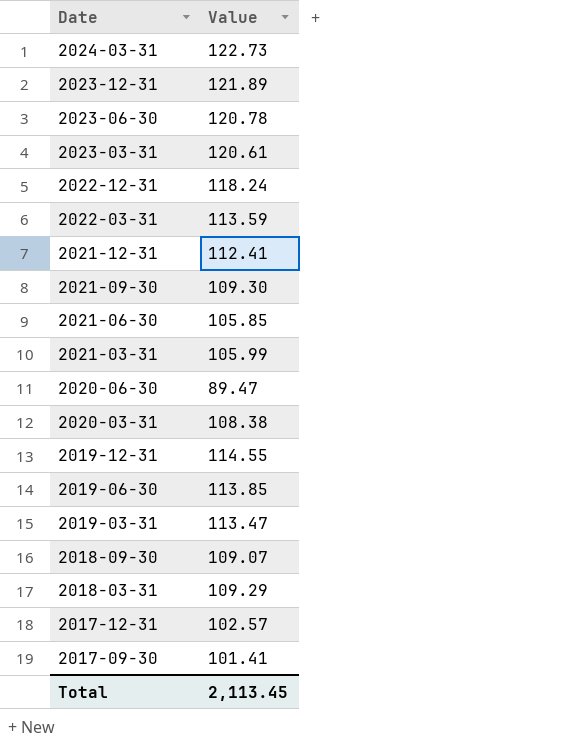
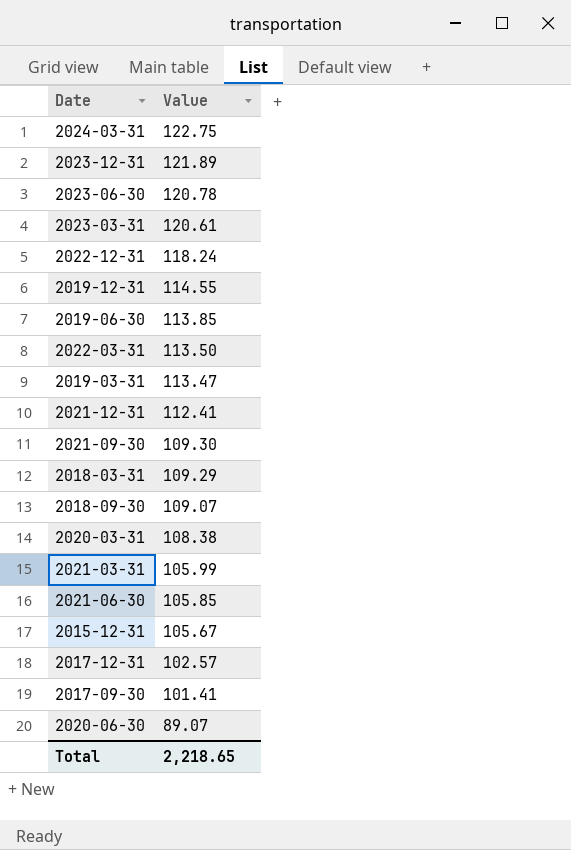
row order: Date descending -> Value descending
2024-03-31 | Value: 122.73 -> 122.75
2022-03-31 | Value: 113.59 -> 113.50
row 2015-12-31: none -> 105.67
2020-06-30 | Value: 89.47 -> 89.07
Total | Value: 2,113.45 -> 2,218.65

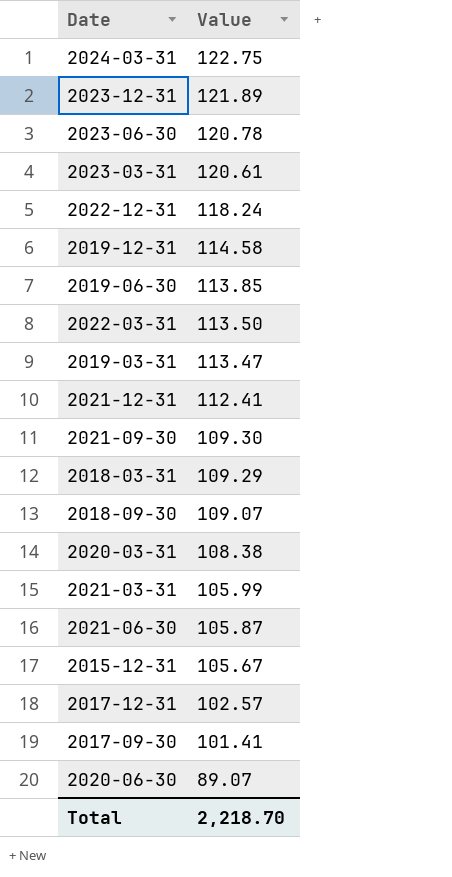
2019-12-31 | Value: 114.55 -> 114.58
2021-06-30 | Value: 105.85 -> 105.87
Total | Value: 2,218.65 -> 2,218.70

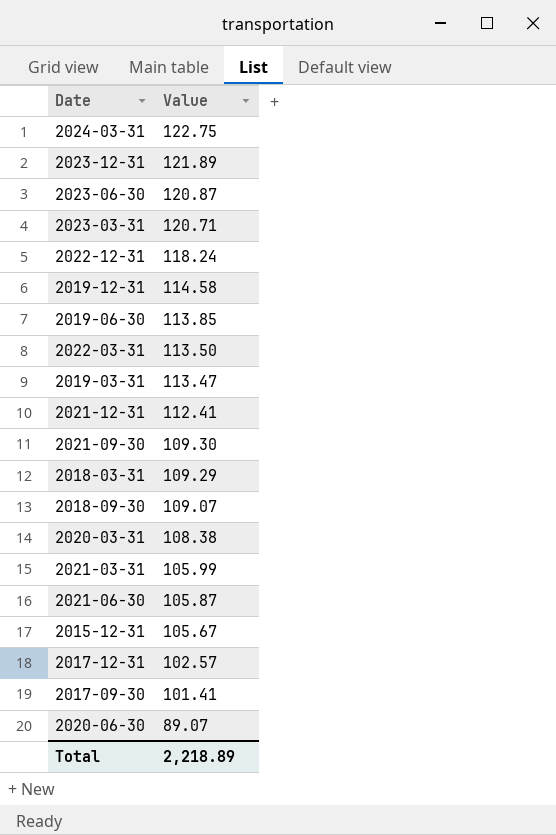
2023-06-30 | Value: 120.78 -> 120.87
2023-03-31 | Value: 120.61 -> 120.71
Total | Value: 2,218.70 -> 2,218.89

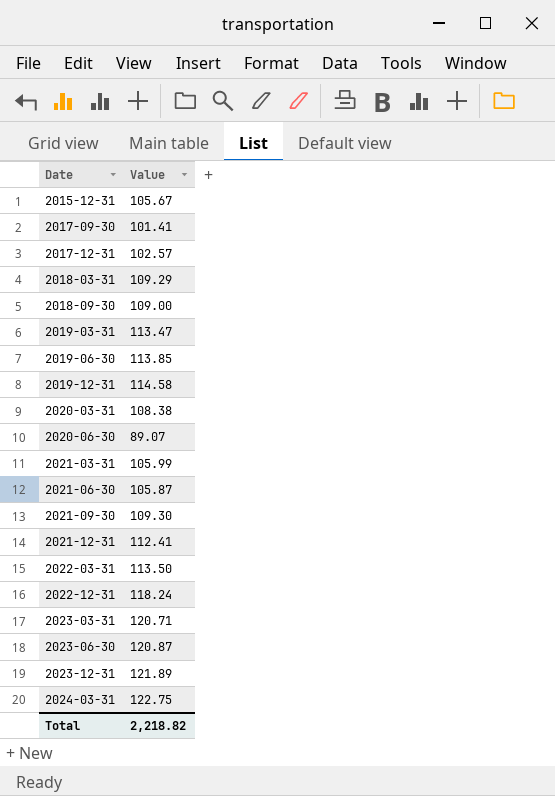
row order: Value descending -> Date ascending
2018-09-30 | Value: 109.07 -> 109.00
Total | Value: 2,218.89 -> 2,218.82

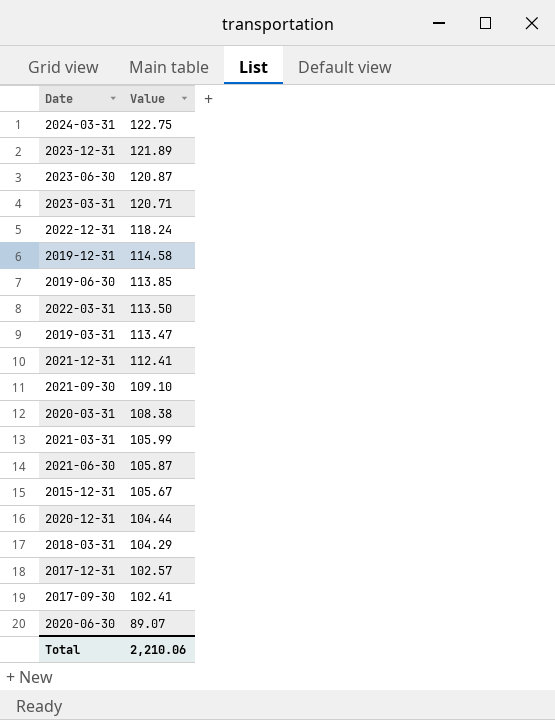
row order: Date ascending -> Value descending
row 2018-09-30: 109.00 -> none
2021-09-30 | Value: 109.30 -> 109.10
row 2020-12-31: none -> 104.44
2018-03-31 | Value: 109.29 -> 104.29
2017-09-30 | Value: 101.41 -> 102.41
Total | Value: 2,218.82 -> 2,210.06

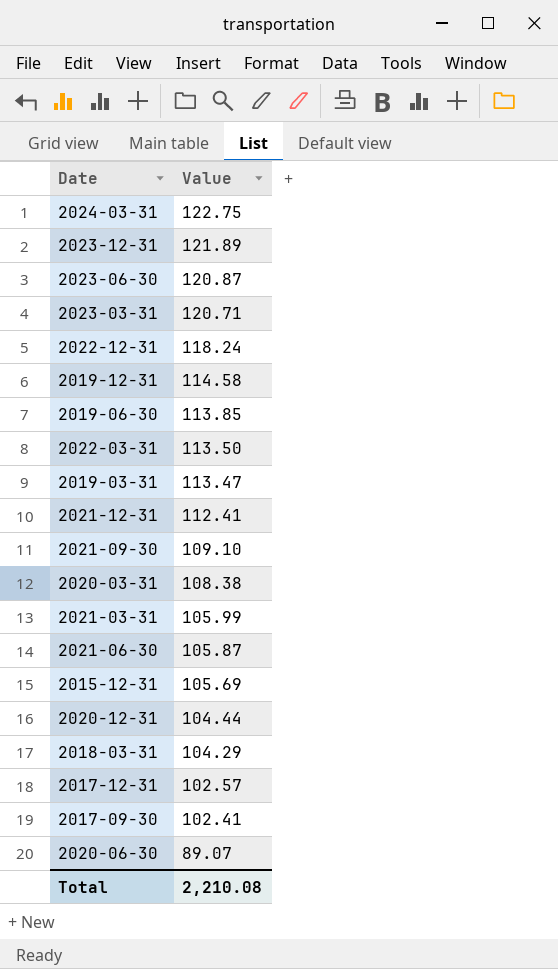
2015-12-31 | Value: 105.67 -> 105.69
Total | Value: 2,210.06 -> 2,210.08

